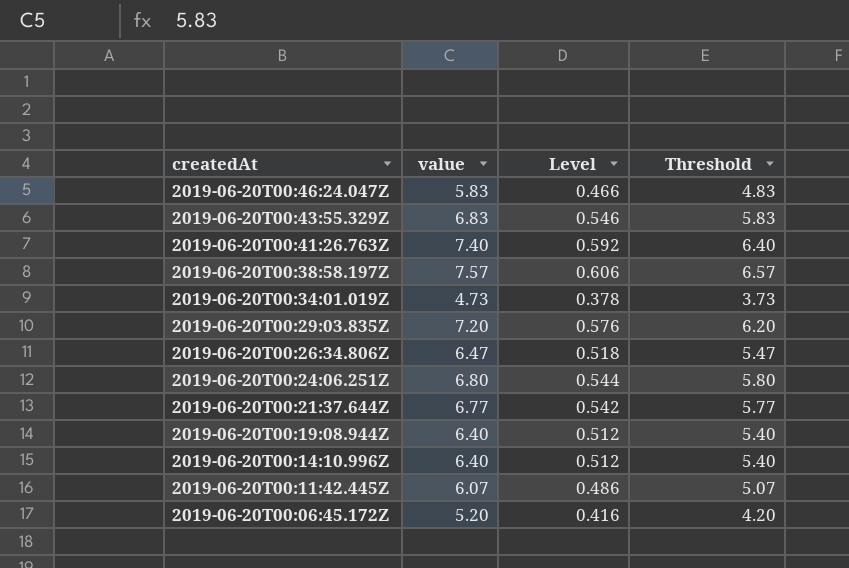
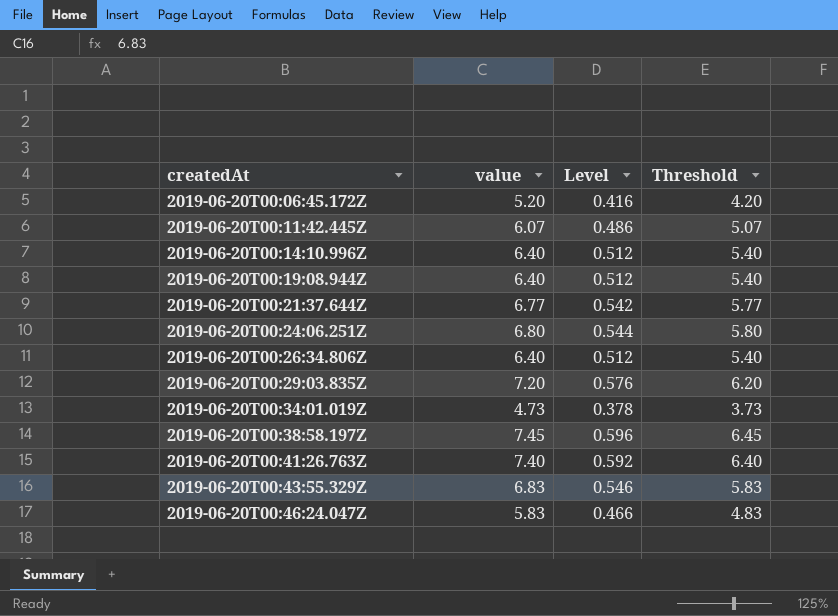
row order: createdAt descending -> createdAt ascending
2019-06-20T00:26:34.806Z | value: 6.47 -> 6.40
2019-06-20T00:26:34.806Z | Level: 0.518 -> 0.512
2019-06-20T00:26:34.806Z | Threshold: 5.47 -> 5.40
2019-06-20T00:38:58.197Z | value: 7.57 -> 7.45
2019-06-20T00:38:58.197Z | Level: 0.606 -> 0.596
2019-06-20T00:38:58.197Z | Threshold: 6.57 -> 6.45

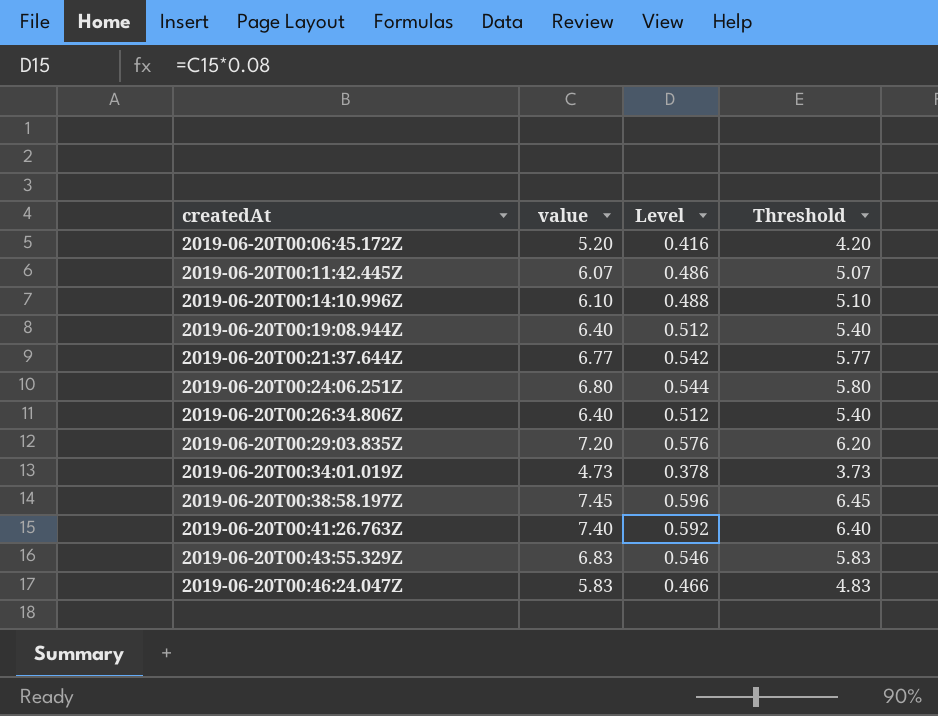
2019-06-20T00:14:10.996Z | value: 6.40 -> 6.10
2019-06-20T00:14:10.996Z | Level: 0.512 -> 0.488
2019-06-20T00:14:10.996Z | Threshold: 5.40 -> 5.10

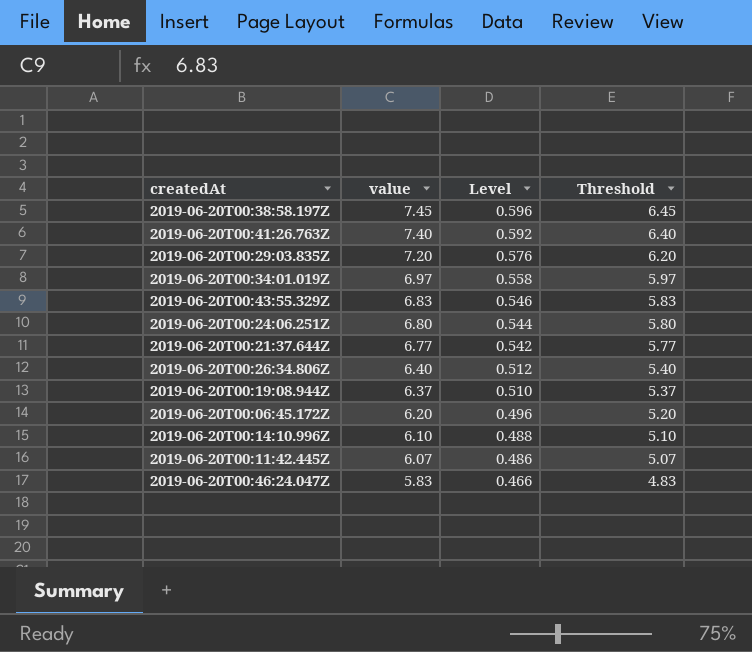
row order: createdAt ascending -> value descending
2019-06-20T00:34:01.019Z | value: 4.73 -> 6.97
2019-06-20T00:34:01.019Z | Level: 0.378 -> 0.558
2019-06-20T00:34:01.019Z | Threshold: 3.73 -> 5.97
2019-06-20T00:19:08.944Z | value: 6.40 -> 6.37
2019-06-20T00:19:08.944Z | Level: 0.512 -> 0.510
2019-06-20T00:19:08.944Z | Threshold: 5.40 -> 5.37
2019-06-20T00:06:45.172Z | value: 5.20 -> 6.20
2019-06-20T00:06:45.172Z | Level: 0.416 -> 0.496
2019-06-20T00:06:45.172Z | Threshold: 4.20 -> 5.20

